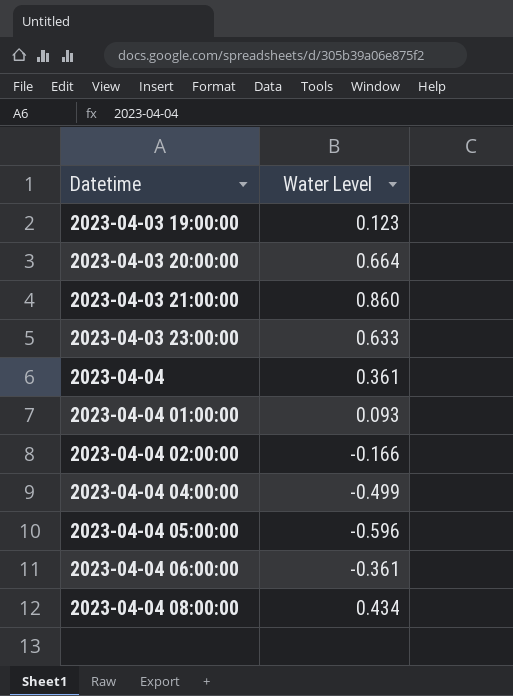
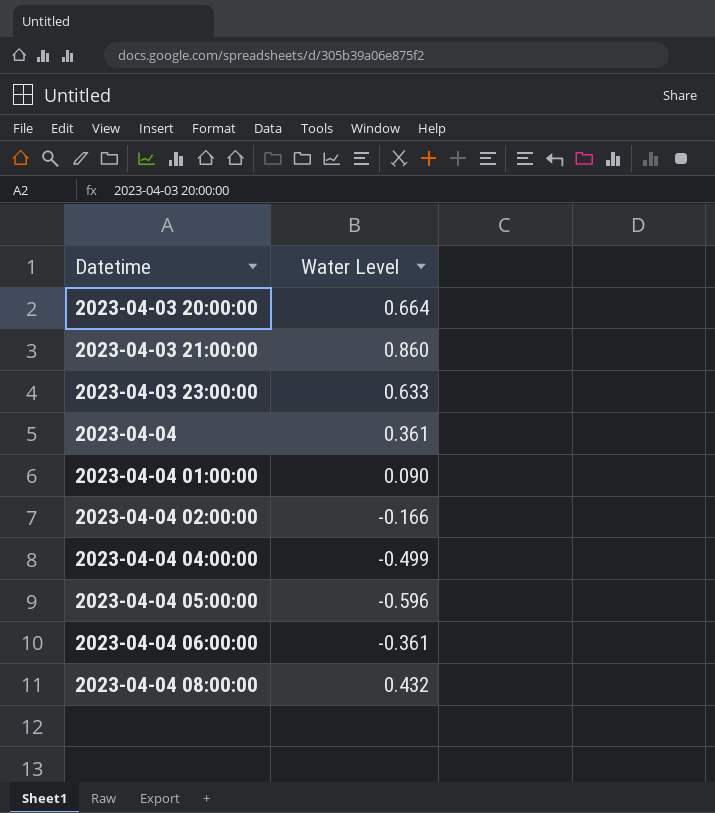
row 2023-04-03 19:00:00: 0.123 -> none
2023-04-04 01:00:00 | Water Level: 0.093 -> 0.090
2023-04-04 08:00:00 | Water Level: 0.434 -> 0.432

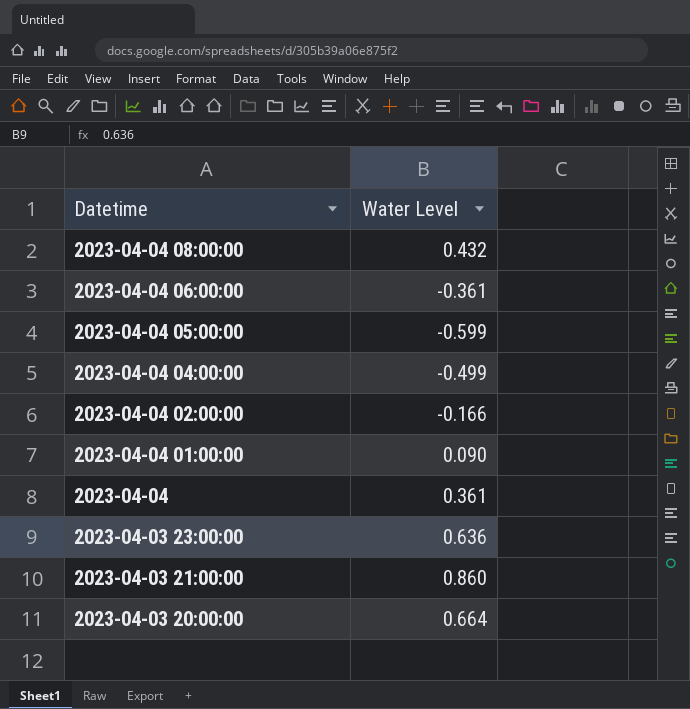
row order: Datetime ascending -> Datetime descending
2023-04-04 05:00:00 | Water Level: -0.596 -> -0.599
2023-04-03 23:00:00 | Water Level: 0.633 -> 0.636

